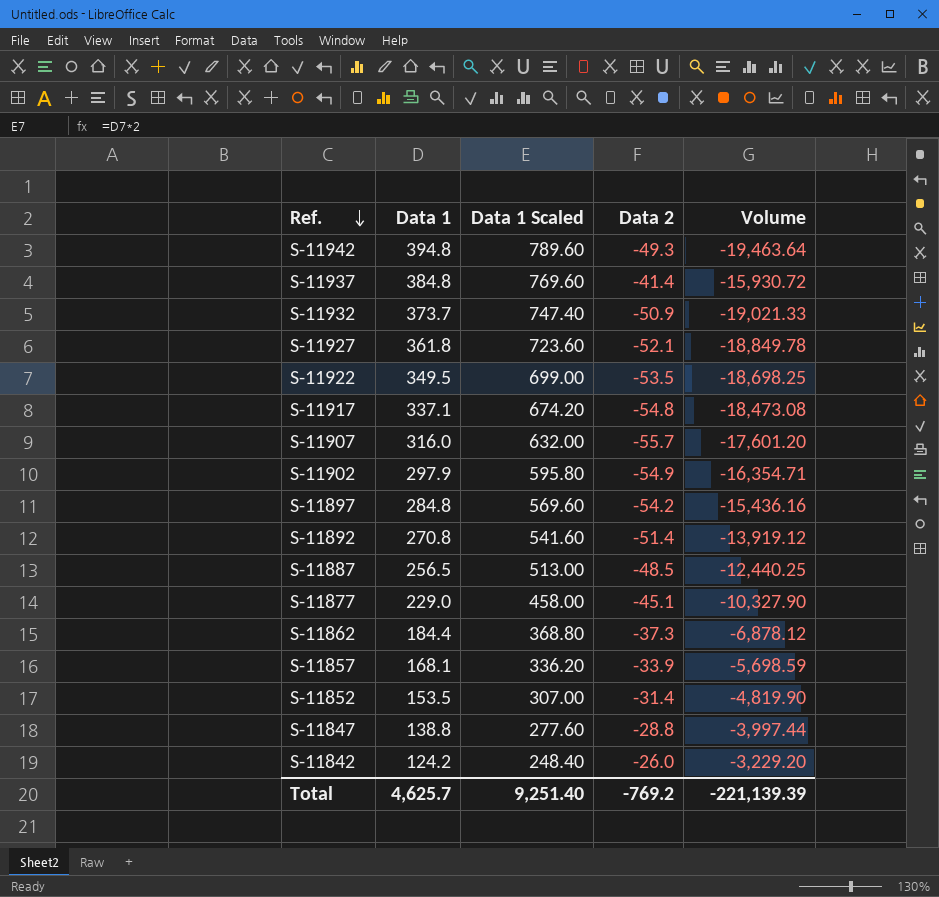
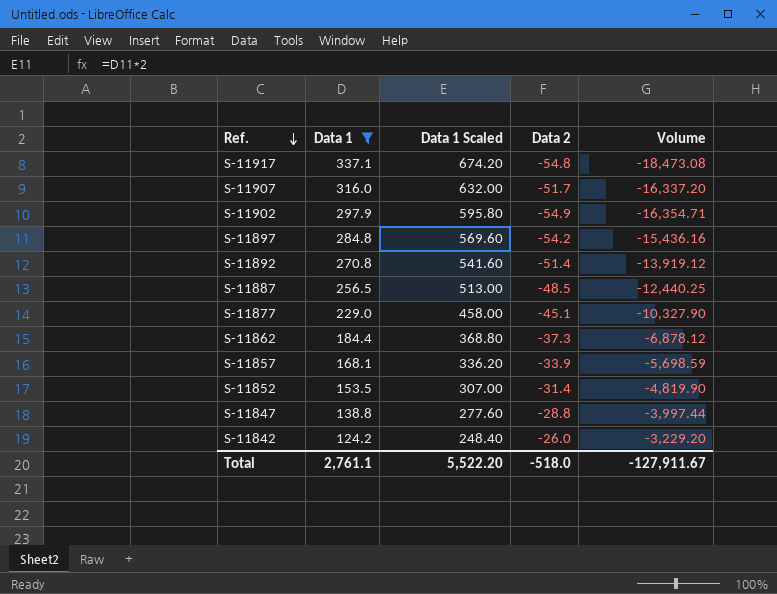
filter: none -> Data 1 <= 337.1
S-11907 | Data 2: -55.7 -> -51.7
S-11907 | Volume: -17,601.20 -> -16,337.20
Total | Data 1: 4,625.7 -> 2,761.1
Total | Data 1 Scaled: 9,251.40 -> 5,522.20
Total | Data 2: -769.2 -> -518.0
Total | Volume: -221,139.39 -> -127,911.67

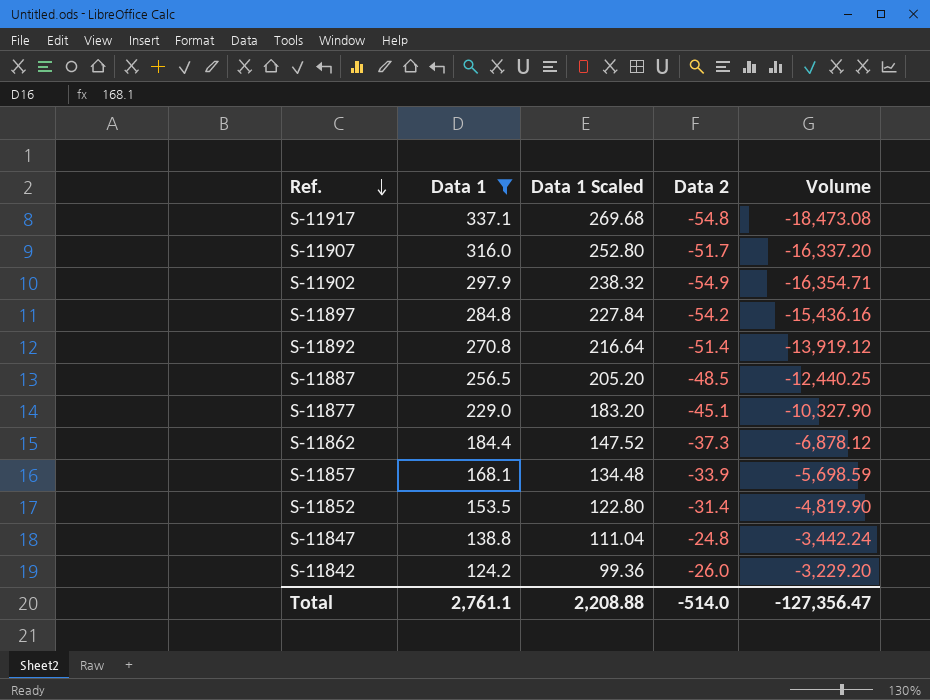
column Data 1 Scaled | formula: [Data 1] * 2 -> [Data 1] * 0.8
S-11847 | Data 2: -28.8 -> -24.8
S-11847 | Volume: -3,997.44 -> -3,442.24
Total | Data 1 Scaled: 5,522.20 -> 2,208.88
Total | Data 2: -518.0 -> -514.0
Total | Volume: -127,911.67 -> -127,356.47

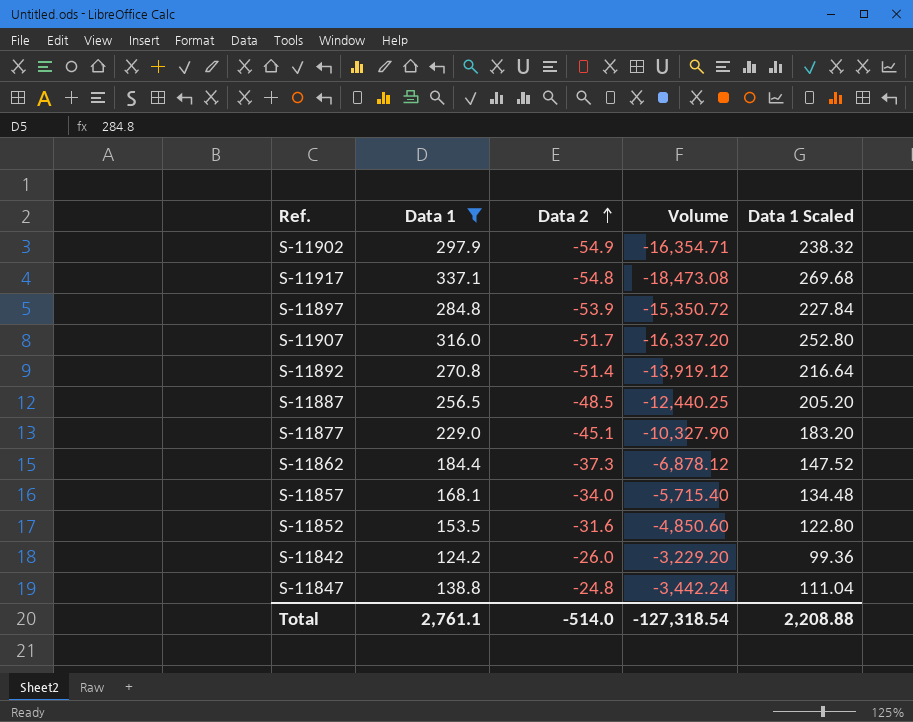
row order: Ref. descending -> Data 2 ascending
column Data 1 Scaled | position: 3 -> 5
S-11897 | Data 2: -54.2 -> -53.9
S-11897 | Volume: -15,436.16 -> -15,350.72
S-11857 | Data 2: -33.9 -> -34.0
S-11857 | Volume: -5,698.59 -> -5,715.40
S-11852 | Data 2: -31.4 -> -31.6
S-11852 | Volume: -4,819.90 -> -4,850.60
Total | Volume: -127,356.47 -> -127,318.54

